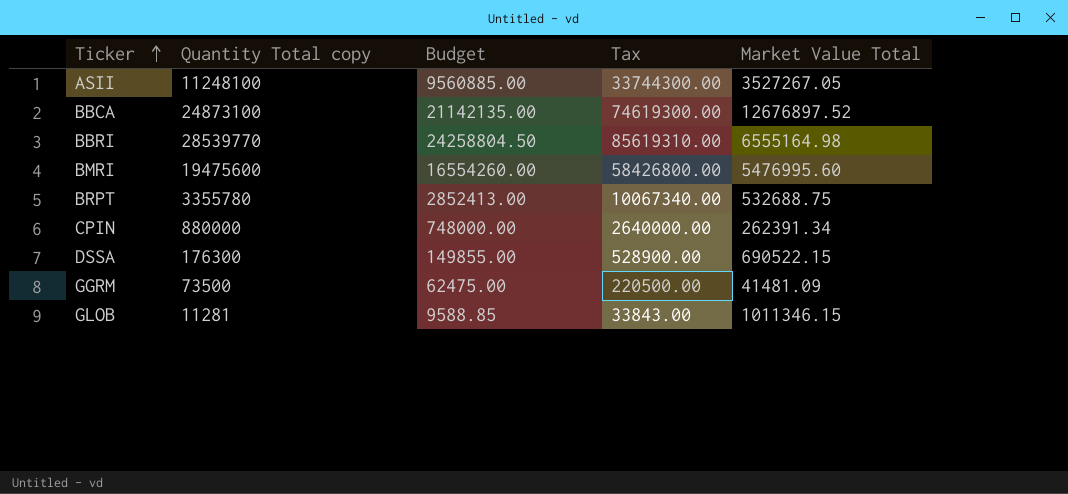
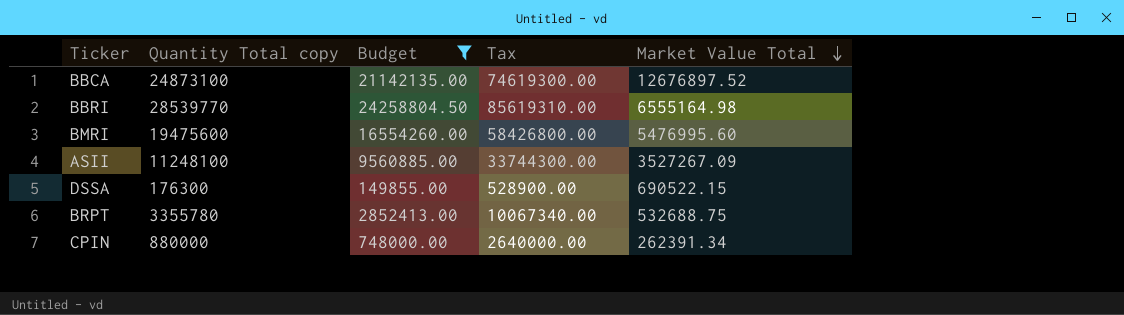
filter: none -> Budget >= 149855.00
row order: Ticker ascending -> Market Value Total descending
ASII | Market Value Total: 3527267.05 -> 3527267.09

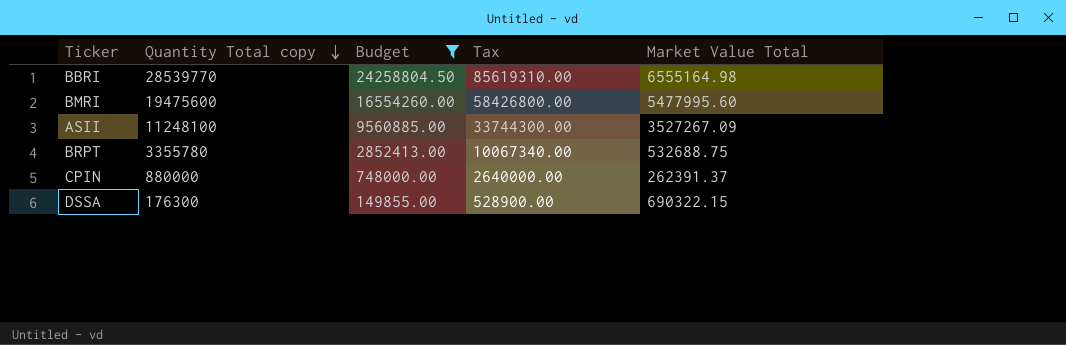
row order: Market Value Total descending -> Quantity Total copy descending
row BBCA: 24873100 | 21142135.00 | 74619300.00 | 12676897.52 -> none
BMRI | Market Value Total: 5476995.60 -> 5477995.60
CPIN | Market Value Total: 262391.34 -> 262391.37
DSSA | Market Value Total: 690522.15 -> 690322.15

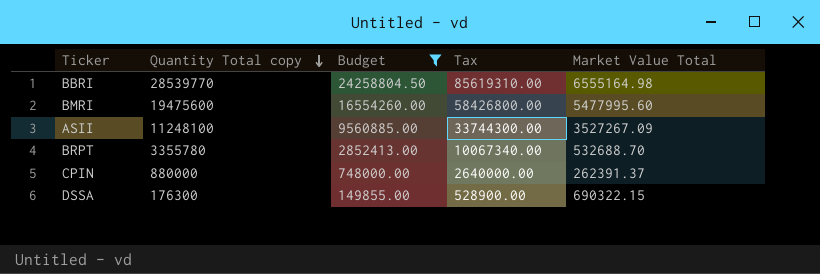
BRPT | Market Value Total: 532688.75 -> 532688.70

